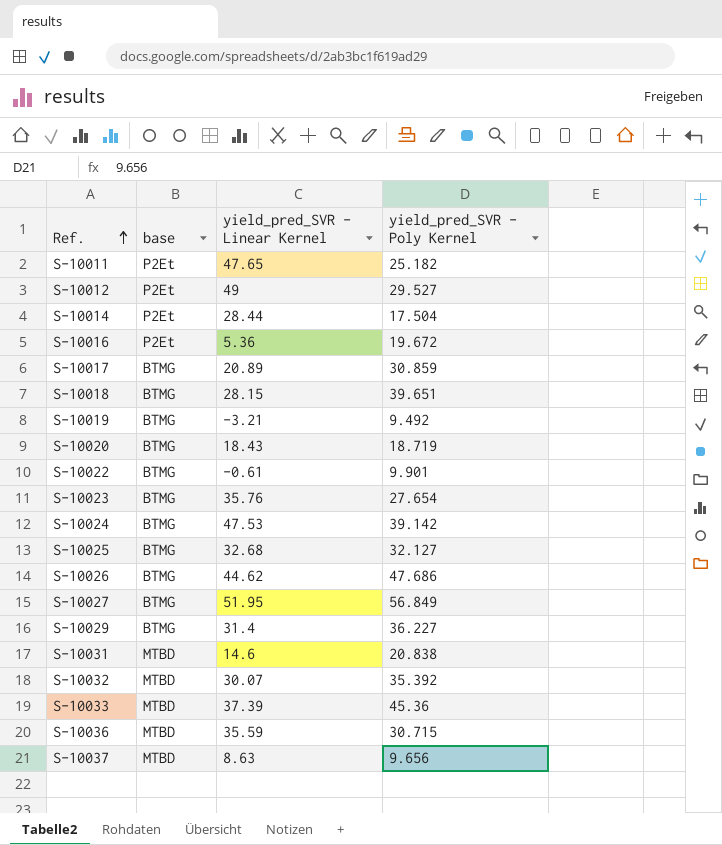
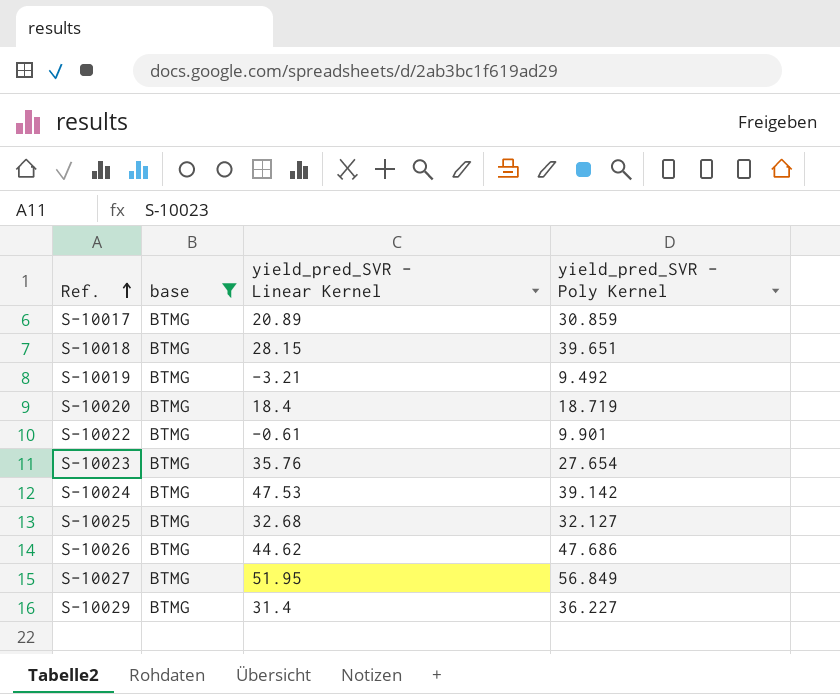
filter: none -> base = BTMG
S-10020 | yield_pred_SVR - Linear Kernel: 18.43 -> 18.4

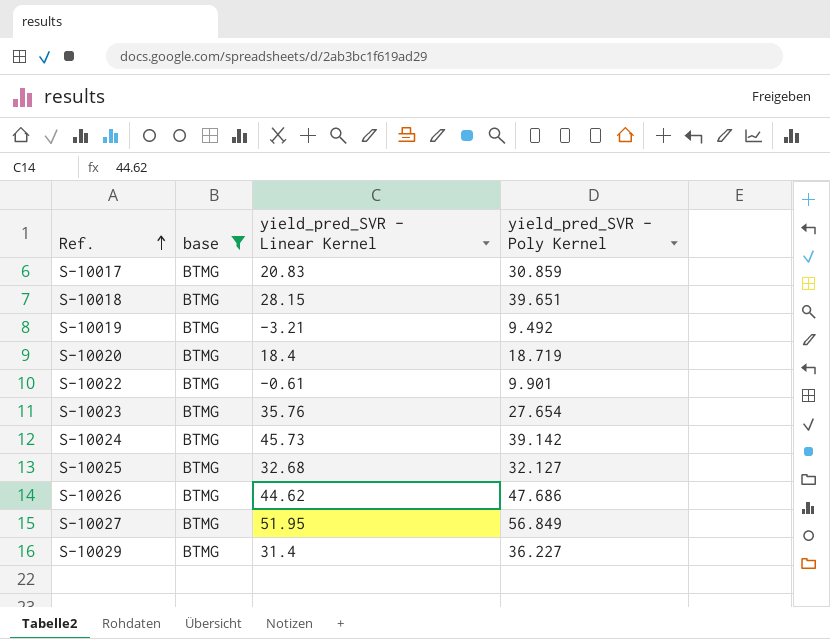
S-10017 | yield_pred_SVR - Linear Kernel: 20.89 -> 20.83
S-10024 | yield_pred_SVR - Linear Kernel: 47.53 -> 45.73

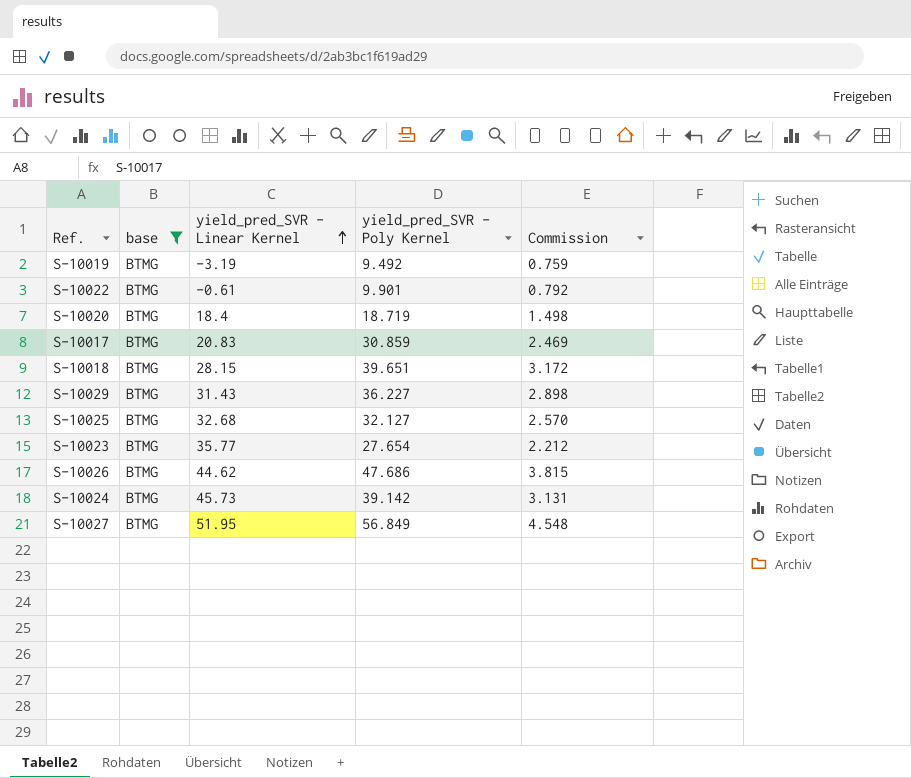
row order: Ref. ascending -> yield_pred_SVR - Linear Kernel ascending
column Commission | formula: none -> [yield_pred_SVR - Poly Kernel] * 0.08
S-10019 | yield_pred_SVR - Linear Kernel: -3.21 -> -3.19
S-10029 | yield_pred_SVR - Linear Kernel: 31.4 -> 31.43
S-10023 | yield_pred_SVR - Linear Kernel: 35.76 -> 35.77

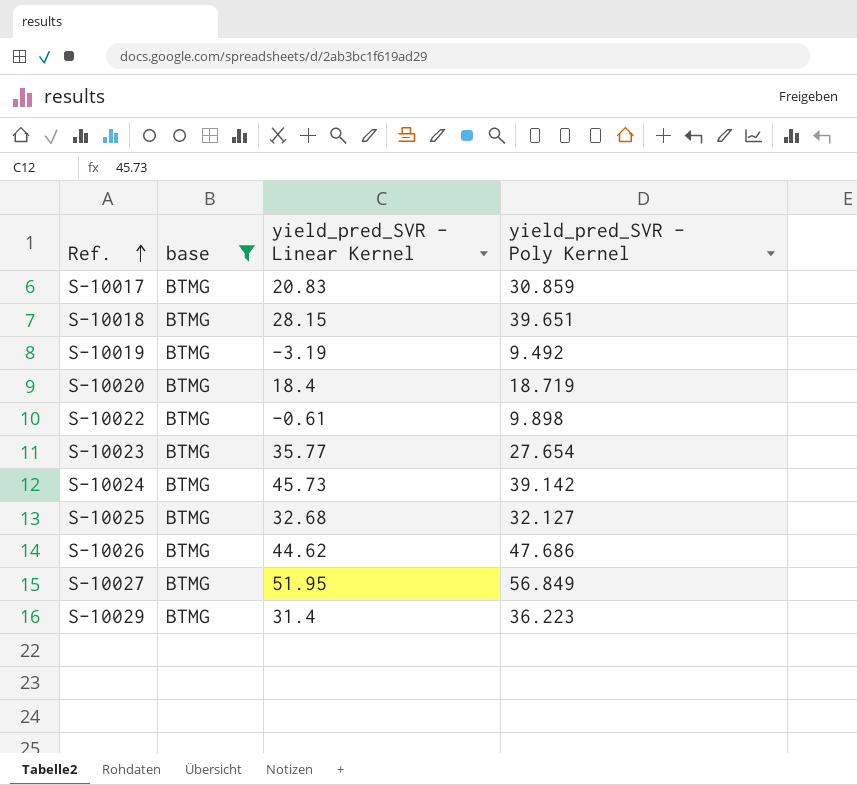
row order: yield_pred_SVR - Linear Kernel ascending -> Ref. ascending
column Commission | formula: [yield_pred_SVR - Poly Kernel] * 0.08 -> none
S-10022 | yield_pred_SVR - Poly Kernel: 9.901 -> 9.898
S-10029 | yield_pred_SVR - Linear Kernel: 31.43 -> 31.4
S-10029 | yield_pred_SVR - Poly Kernel: 36.227 -> 36.223

